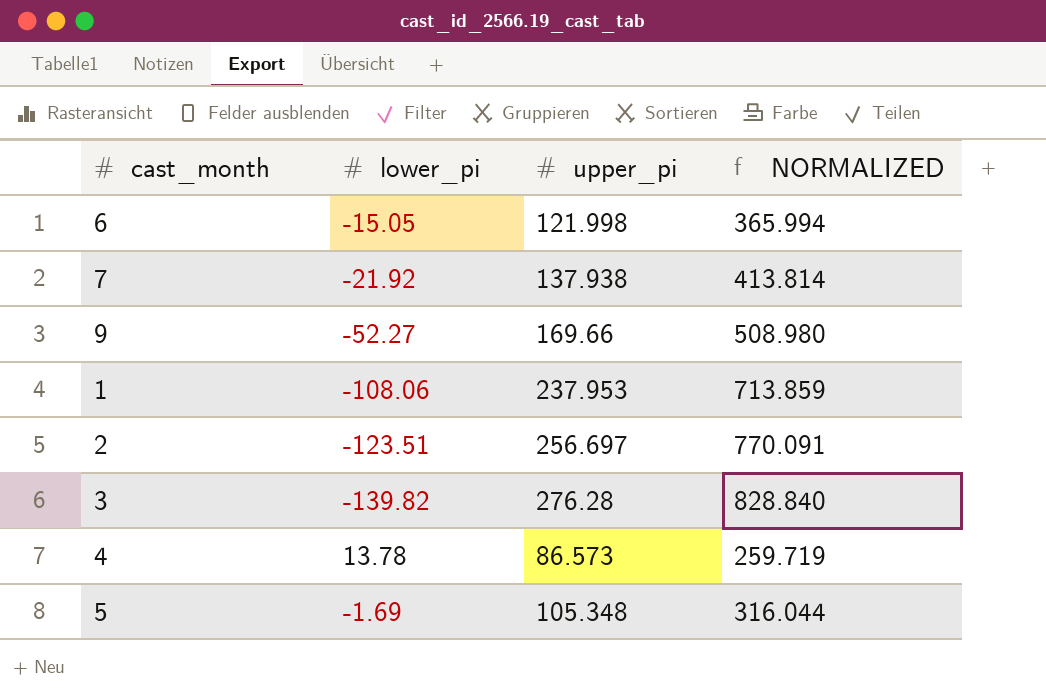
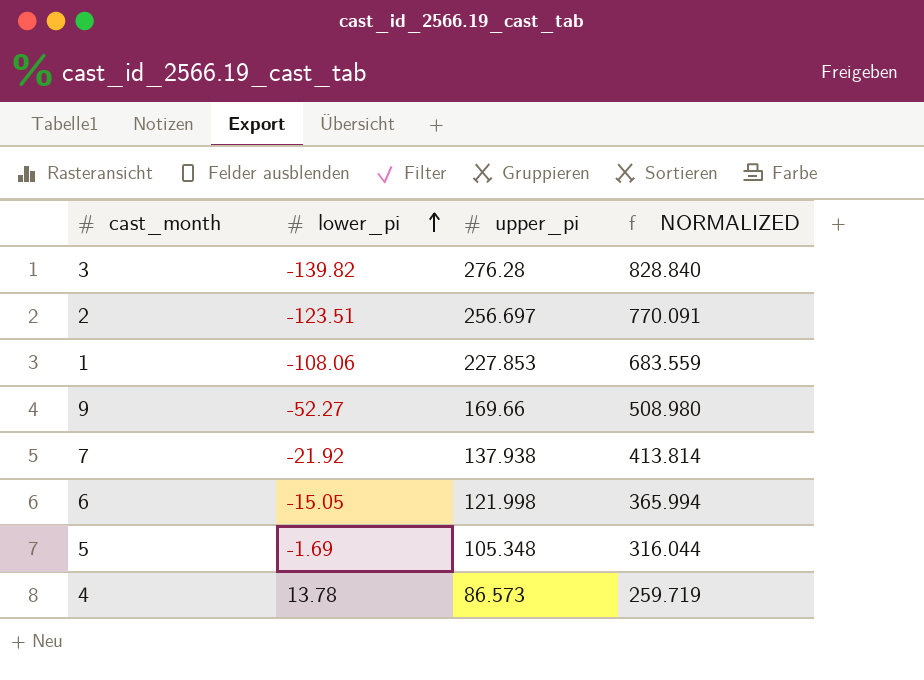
row order: none -> lower_pi ascending
1 | upper_pi: 237.953 -> 227.853
1 | NORMALIZED: 713.859 -> 683.559

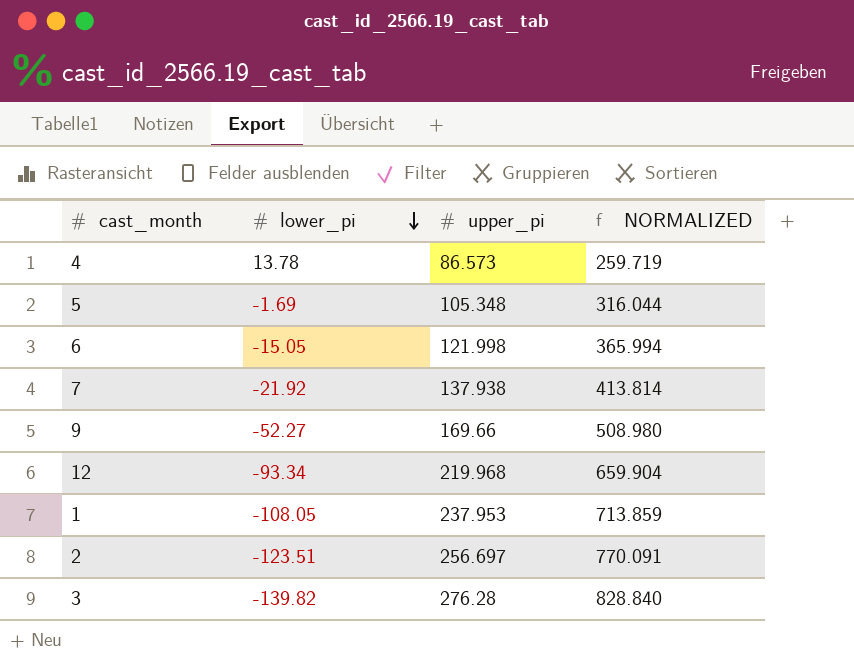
row order: lower_pi ascending -> lower_pi descending
row 12: none -> -93.34 | 219.968 | 659.904
1 | lower_pi: -108.06 -> -108.05
1 | upper_pi: 227.853 -> 237.953
1 | NORMALIZED: 683.559 -> 713.859

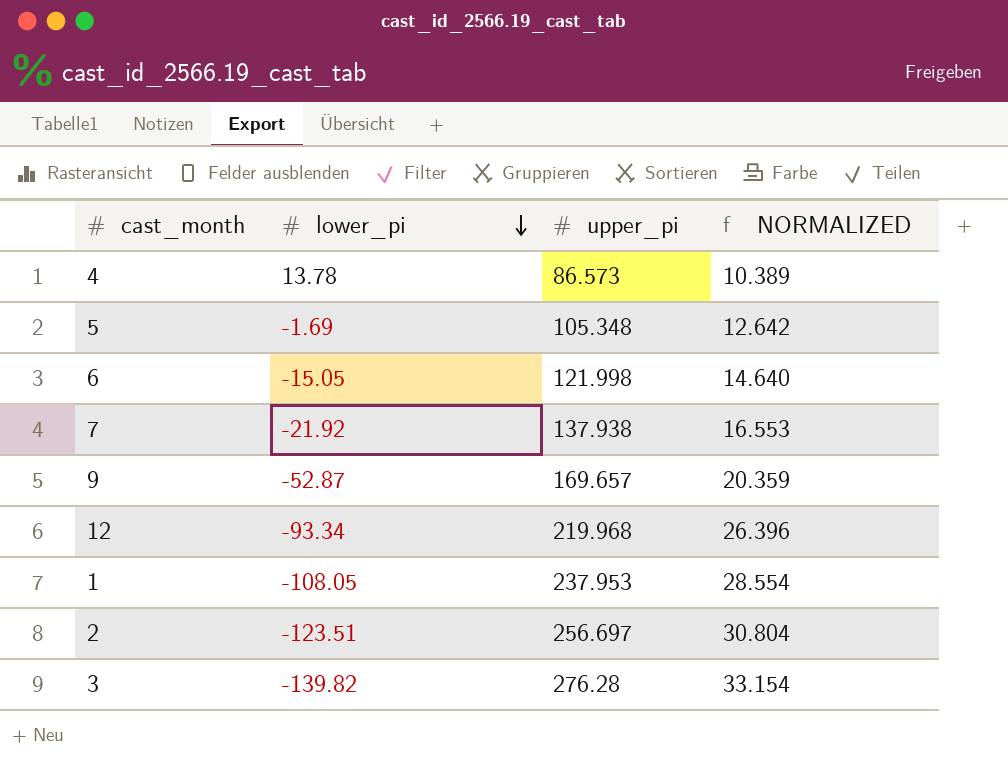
column NORMALIZED | formula: [upper_pi] * 3 -> [upper_pi] * 0.12
9 | lower_pi: -52.27 -> -52.87
9 | upper_pi: 169.66 -> 169.657

